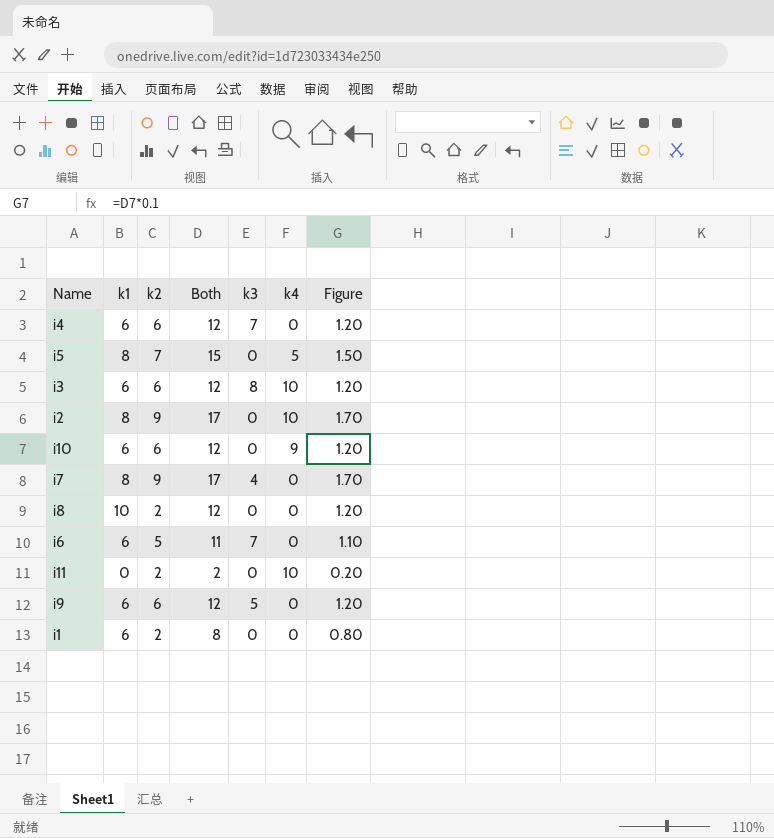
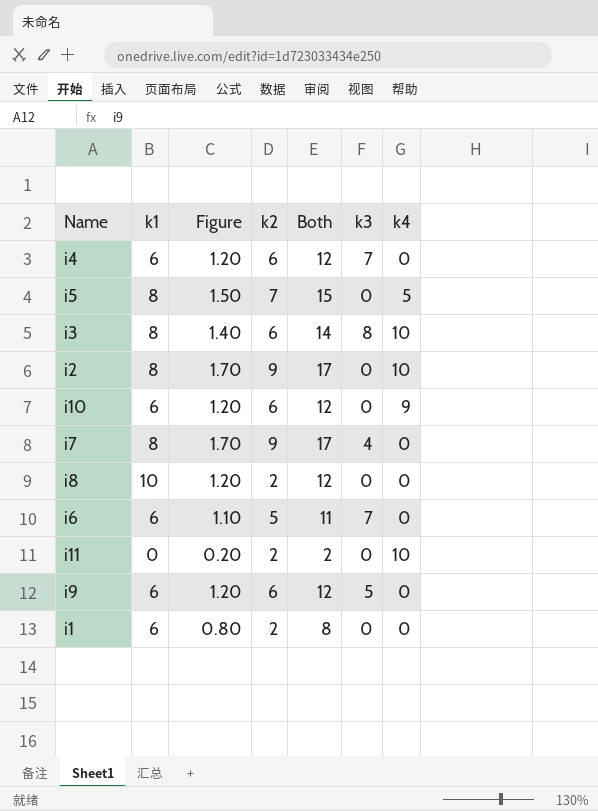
column Figure | position: 7 -> 3
i3 | k1: 6 -> 8
i3 | Figure: 1.20 -> 1.40
i3 | Both: 12 -> 14

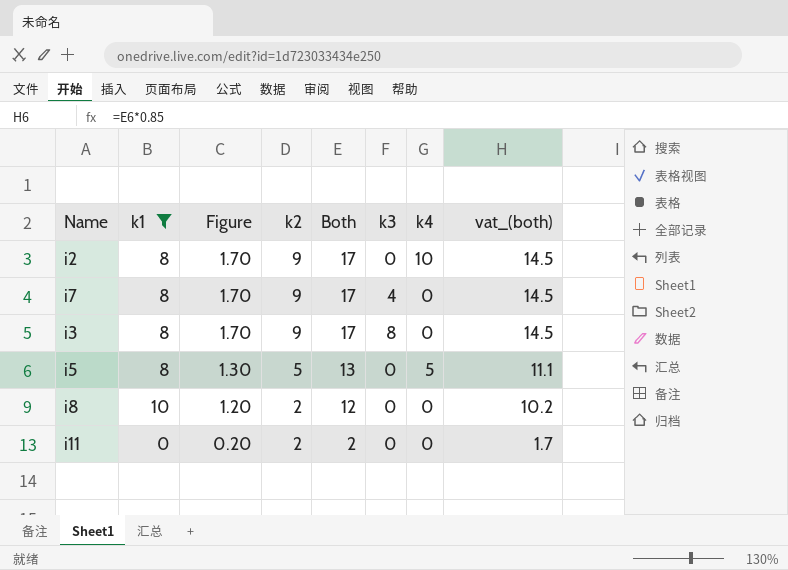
filter: none -> k1 != 6
row order: none -> Figure descending
column vat_(both) | formula: none -> [Both] * 0.85
i3 | Figure: 1.40 -> 1.70
i3 | k2: 6 -> 9
i3 | Both: 14 -> 17
i3 | k4: 10 -> 0
i5 | Figure: 1.50 -> 1.30
i5 | k2: 7 -> 5
i5 | Both: 15 -> 13
i11 | k4: 10 -> 0

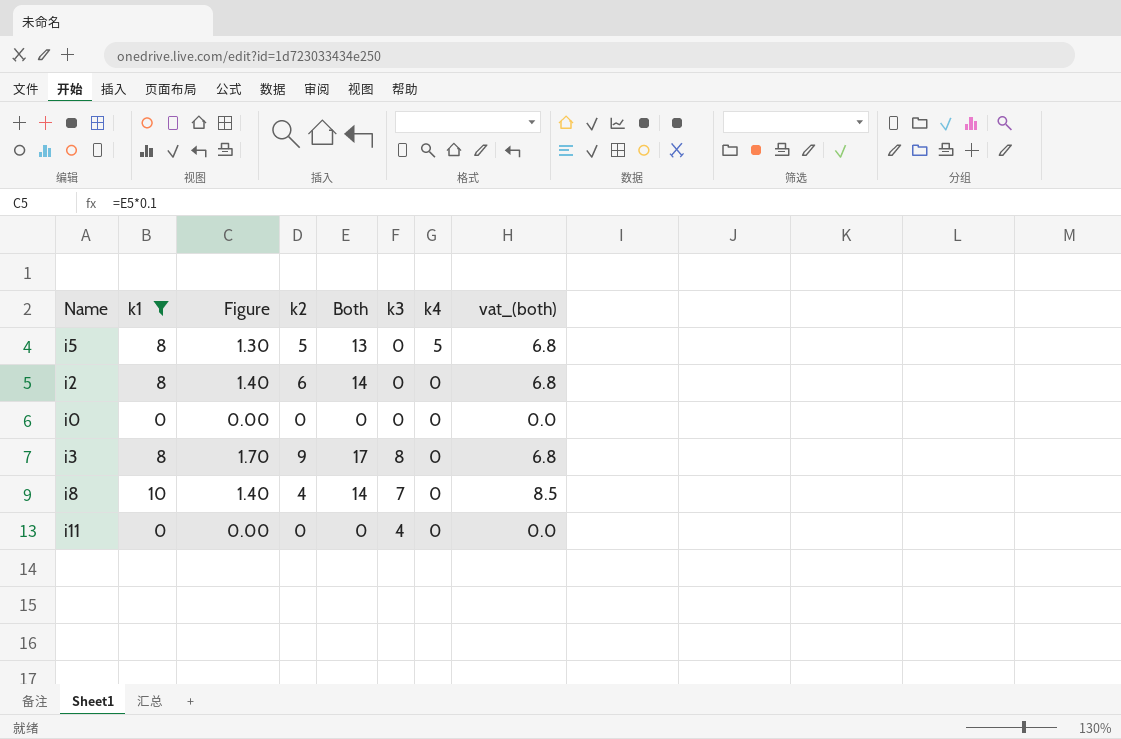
row order: Figure descending -> k4 descending
column vat_(both) | formula: [Both] * 0.85 -> [k1] * 0.85
row i7: 8 | 1.70 | 9 | 17 | 4 | 0 | 14.5 -> none
i2 | Figure: 1.70 -> 1.40
i2 | k2: 9 -> 6
i2 | Both: 17 -> 14
i2 | k4: 10 -> 0
row i0: none -> 0 | 0.00 | 0 | 0 | 0 | 0 | 0.0
i8 | Figure: 1.20 -> 1.40
i8 | k2: 2 -> 4
i8 | Both: 12 -> 14
i8 | k3: 0 -> 7
i11 | Figure: 0.20 -> 0.00
i11 | k2: 2 -> 0
i11 | Both: 2 -> 0
i11 | k3: 0 -> 4

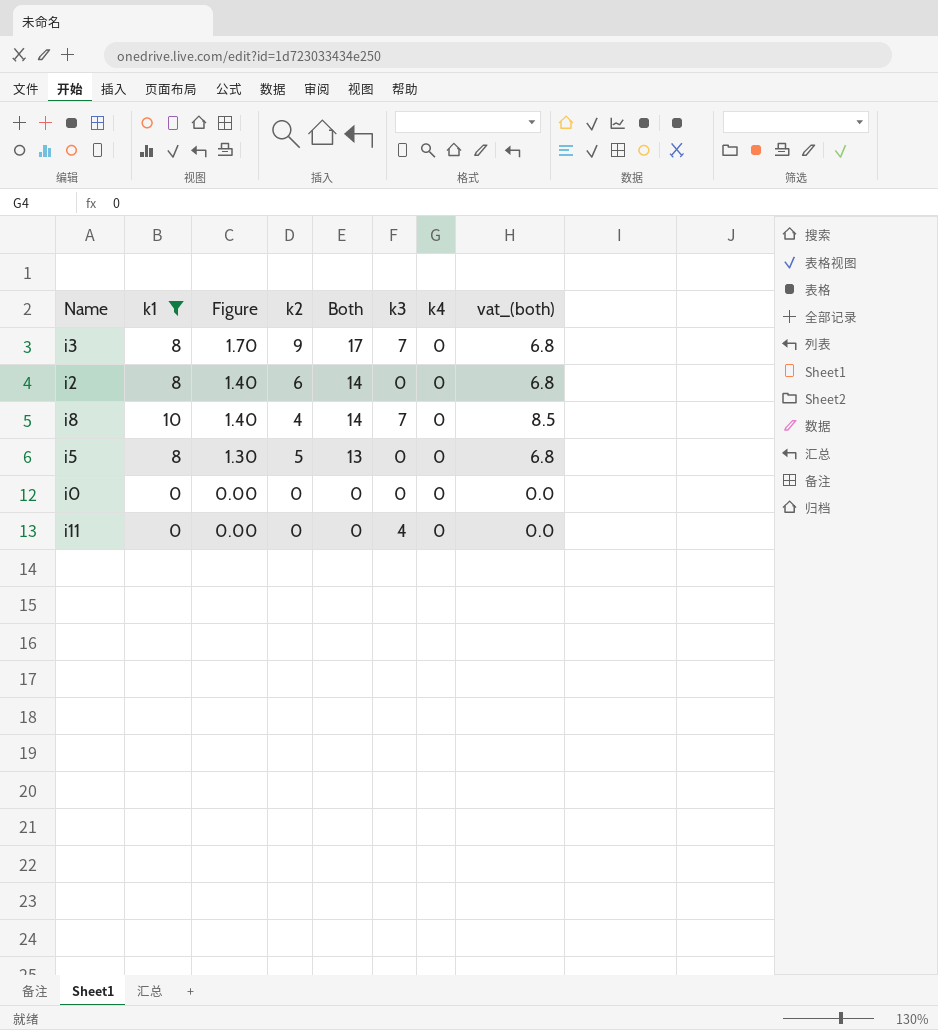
row order: k4 descending -> Figure descending
i3 | k3: 8 -> 7
i5 | k4: 5 -> 0

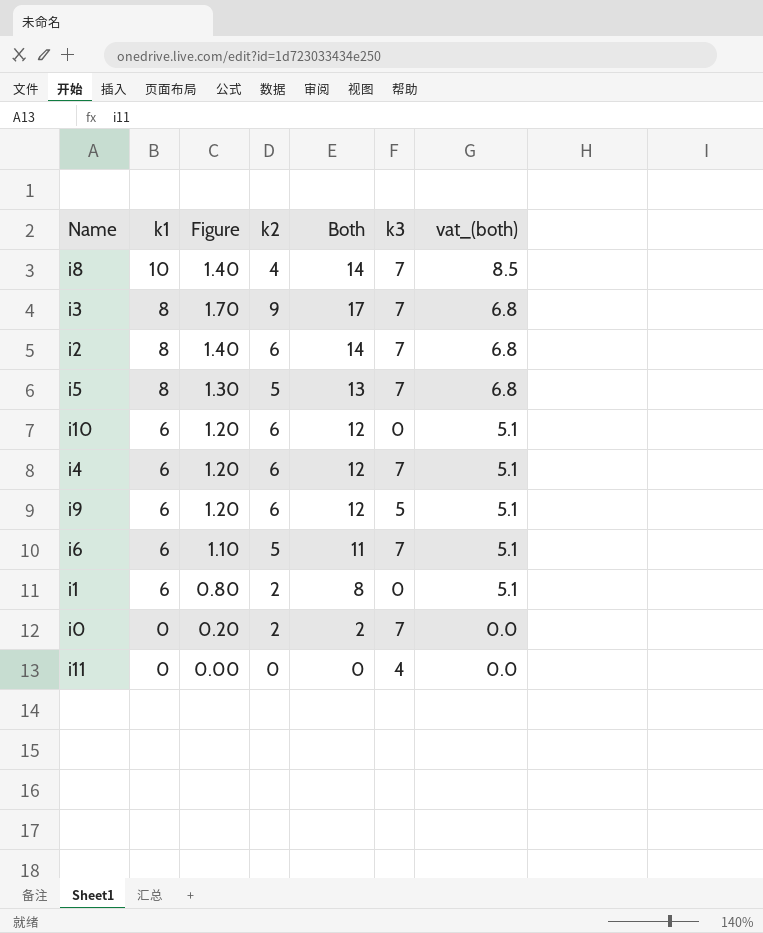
filter: k1 != 6 -> none
row order: Figure descending -> k1 descending
column k4 | position: 7 -> none
i2 | k3: 0 -> 7
i5 | k3: 0 -> 7
i0 | Figure: 0.00 -> 0.20
i0 | k2: 0 -> 2
i0 | Both: 0 -> 2
i0 | k3: 0 -> 7

